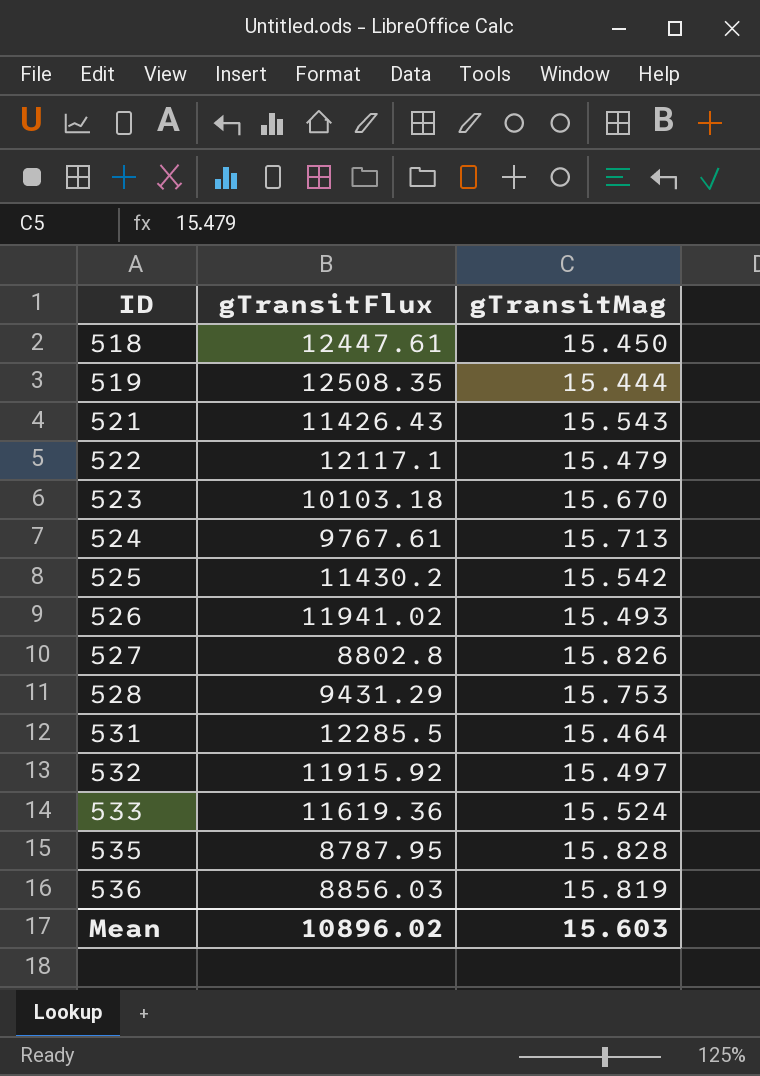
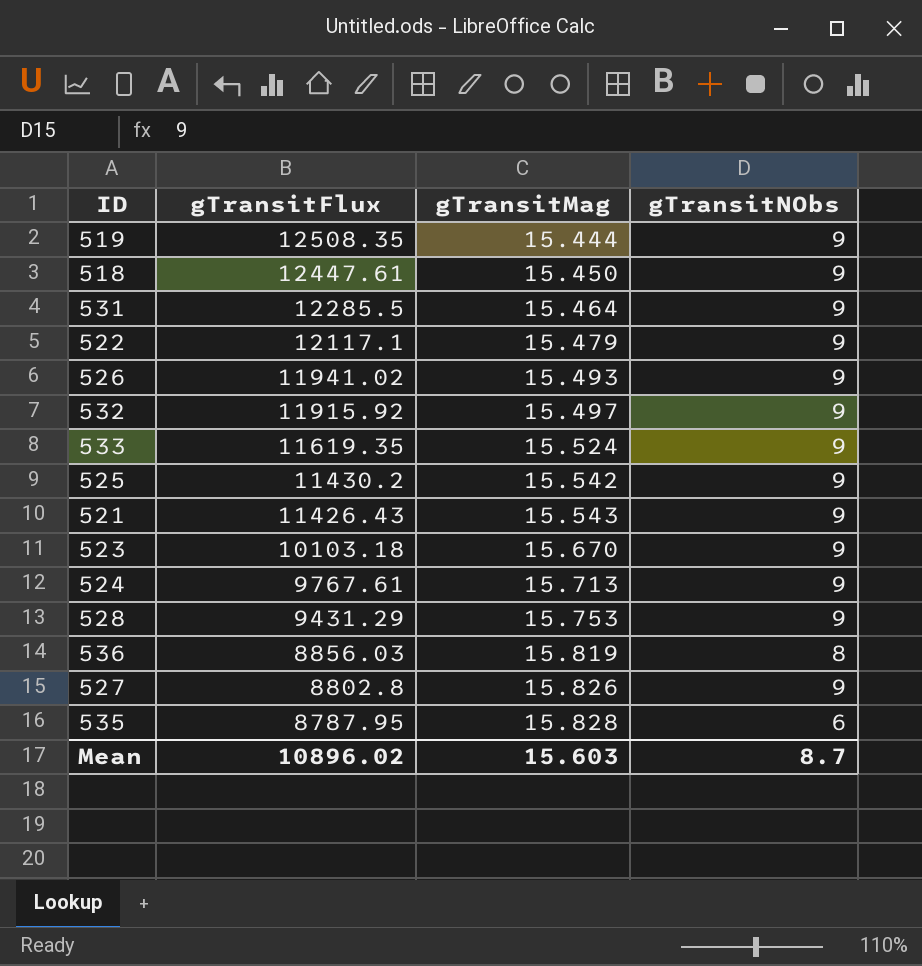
row order: ID ascending -> gTransitFlux descending
column gTransitNObs | position: none -> 4
533 | gTransitFlux: 11619.36 -> 11619.35

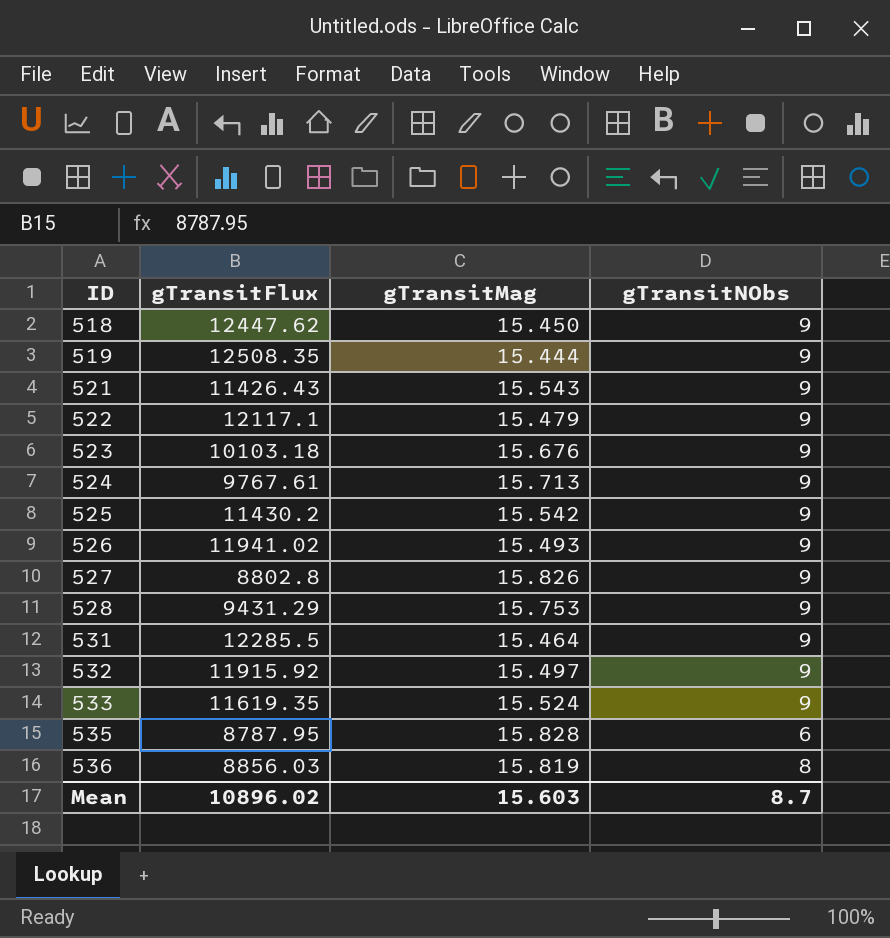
row order: gTransitFlux descending -> ID ascending
518 | gTransitFlux: 12447.61 -> 12447.62
523 | gTransitMag: 15.670 -> 15.676

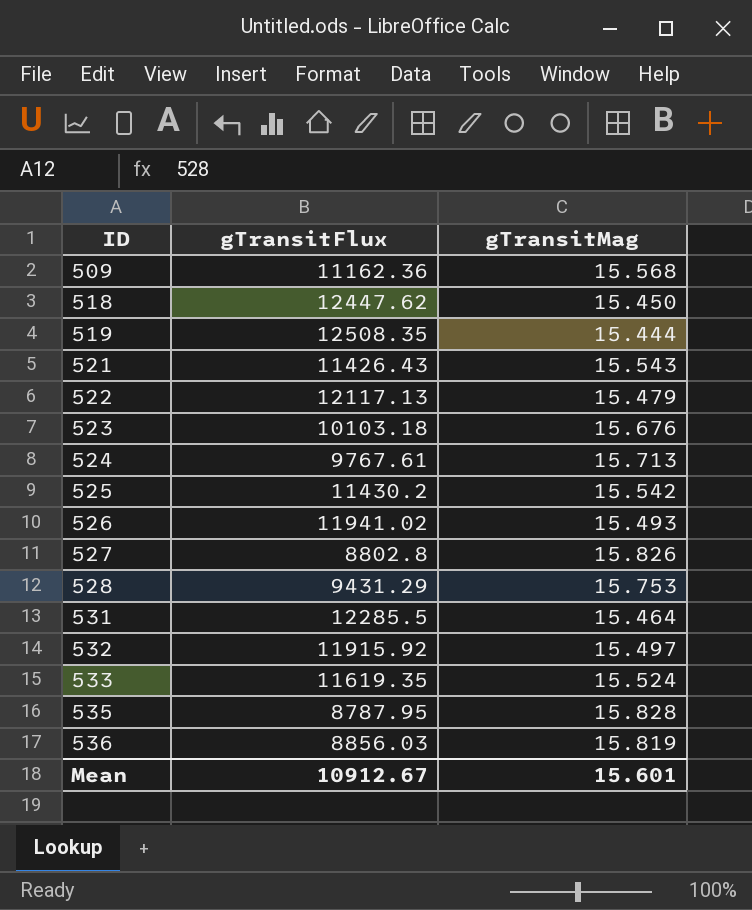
column gTransitNObs | position: 4 -> none
row 509: none -> 11162.36 | 15.568
522 | gTransitFlux: 12117.1 -> 12117.13
Mean | gTransitFlux: 10896.02 -> 10912.67
Mean | gTransitMag: 15.603 -> 15.601

